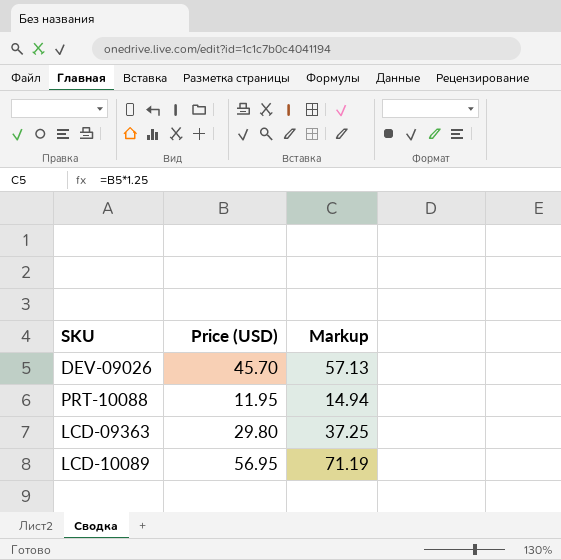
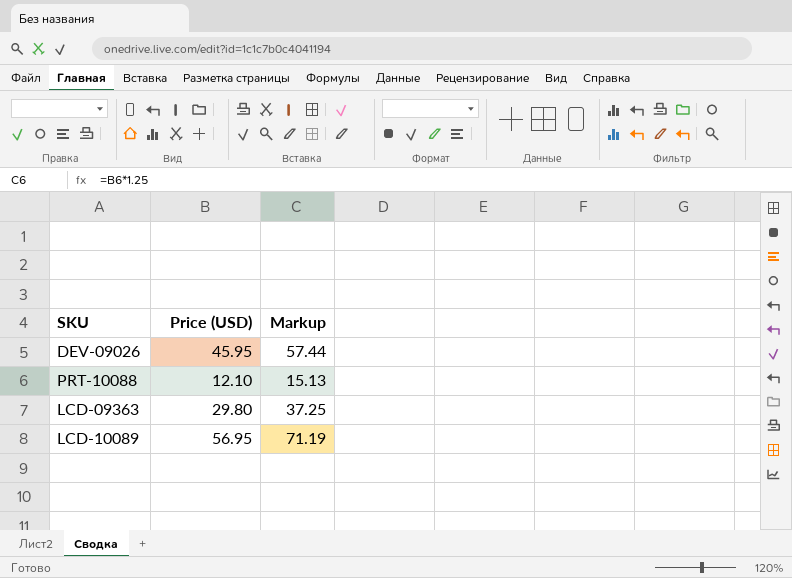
DEV-09026 | Price (USD): 45.70 -> 45.95
DEV-09026 | Markup: 57.13 -> 57.44
PRT-10088 | Price (USD): 11.95 -> 12.10
PRT-10088 | Markup: 14.94 -> 15.13

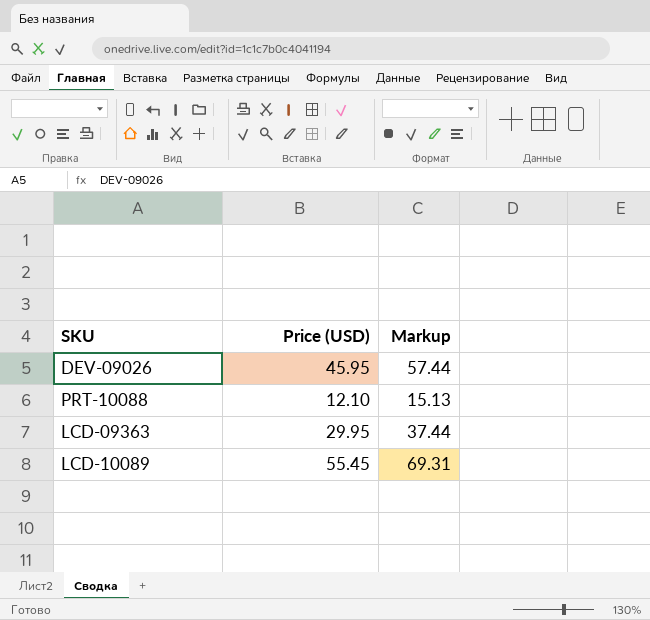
LCD-09363 | Price (USD): 29.80 -> 29.95
LCD-09363 | Markup: 37.25 -> 37.44
LCD-10089 | Price (USD): 56.95 -> 55.45
LCD-10089 | Markup: 71.19 -> 69.31

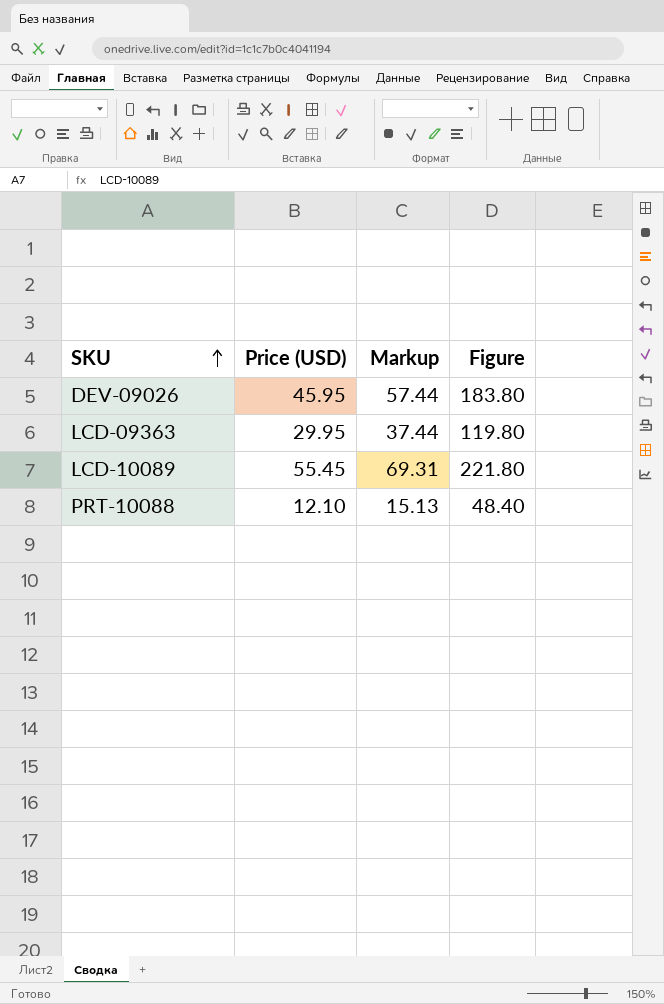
row order: none -> SKU ascending
column Figure | formula: none -> [Price (USD)] * 4

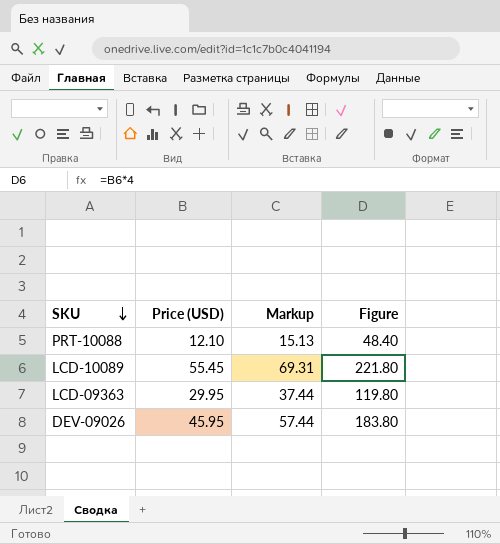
row order: SKU ascending -> SKU descending

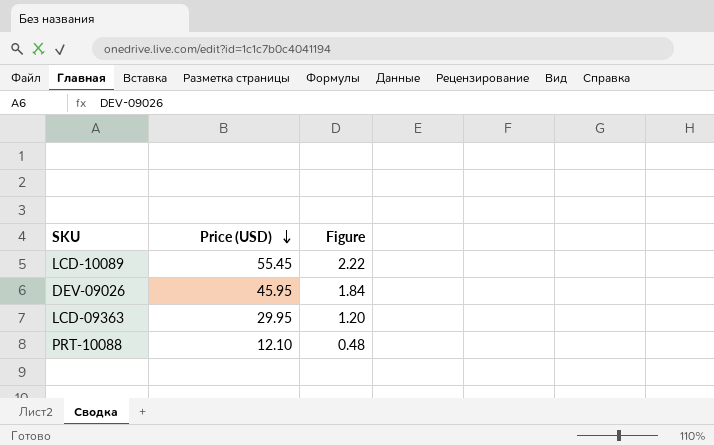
row order: SKU descending -> Price (USD) descending
column Markup | formula: [Price (USD)] * 1.25 -> none
column Figure | formula: [Price (USD)] * 4 -> [Price (USD)] * 0.04

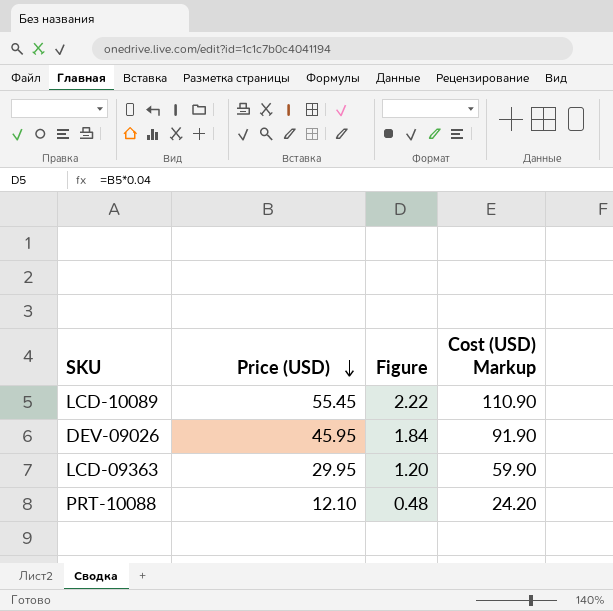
column Cost (USD) Markup | formula: none -> [Price (USD)] * 2

